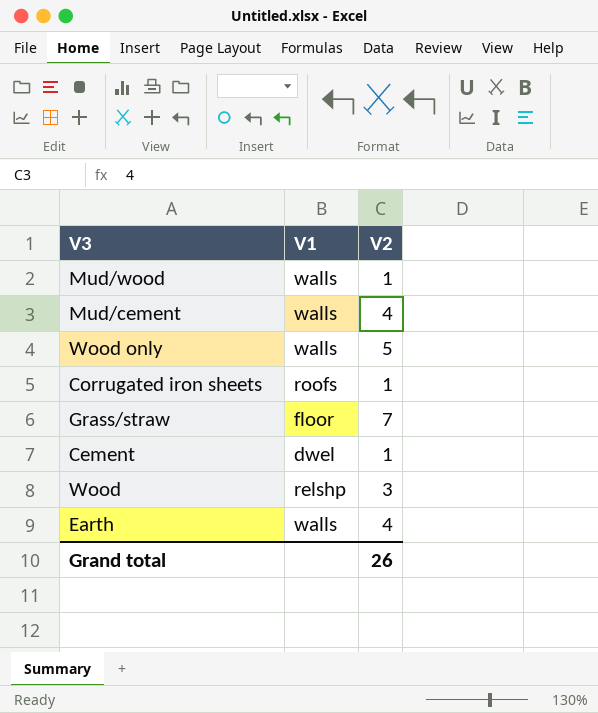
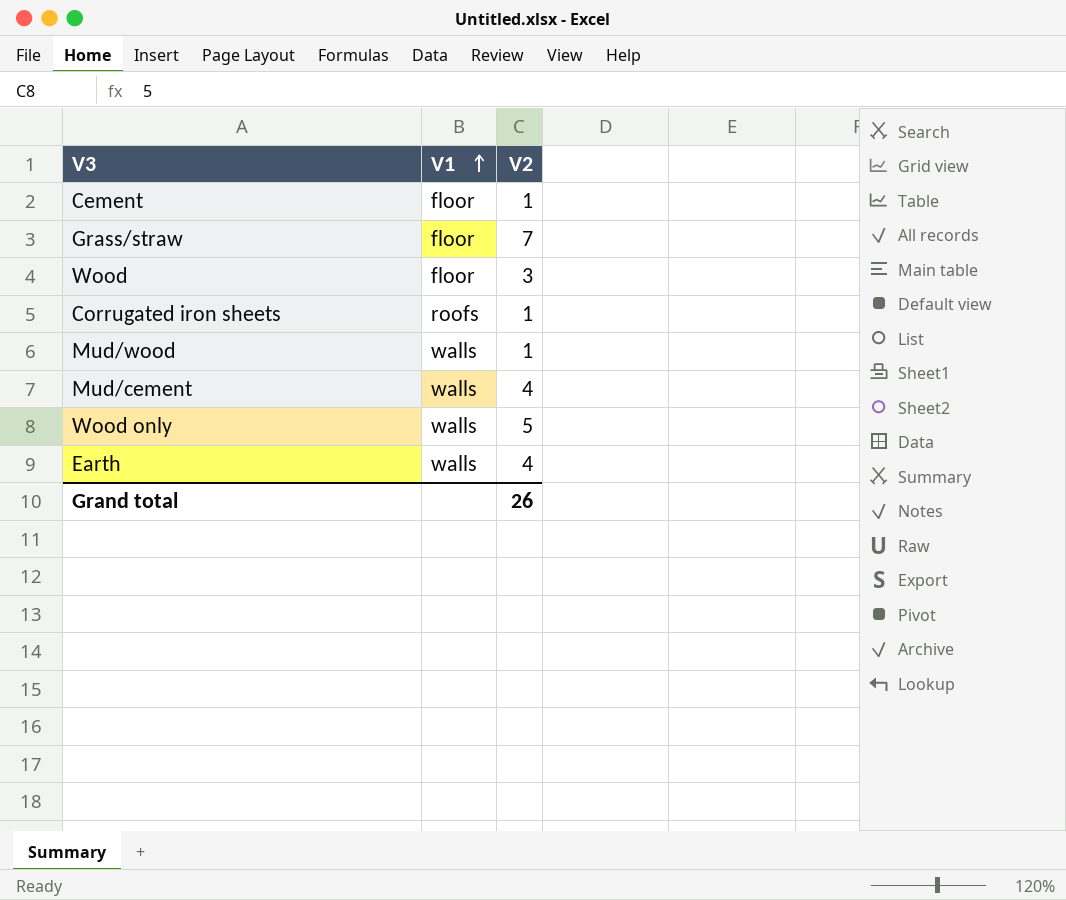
row order: none -> V1 ascending
Cement | V1: dwel -> floor
Wood | V1: relshp -> floor

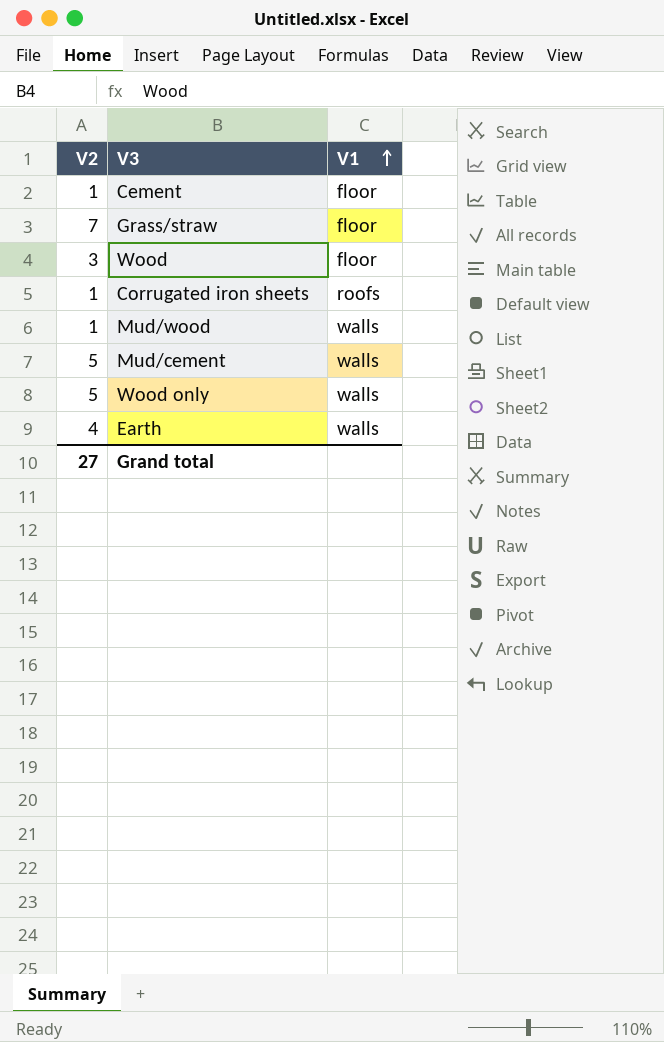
column V2 | position: 3 -> 1
Mud/cement | V2: 4 -> 5
Grand total | V2: 26 -> 27

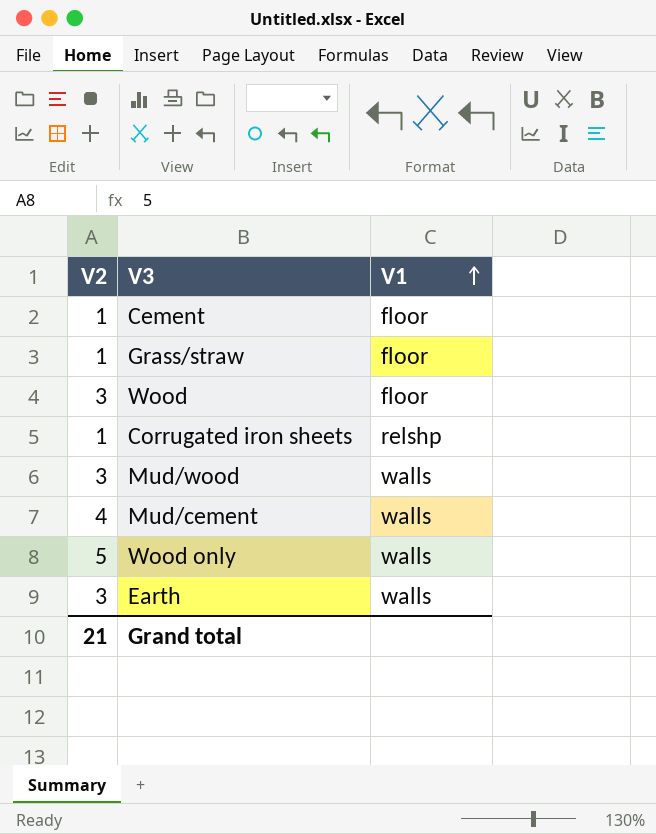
Grass/straw | V2: 7 -> 1
Corrugated iron sheets | V1: roofs -> relshp
Mud/wood | V2: 1 -> 3
Mud/cement | V2: 5 -> 4
Earth | V2: 4 -> 3
Grand total | V2: 27 -> 21

